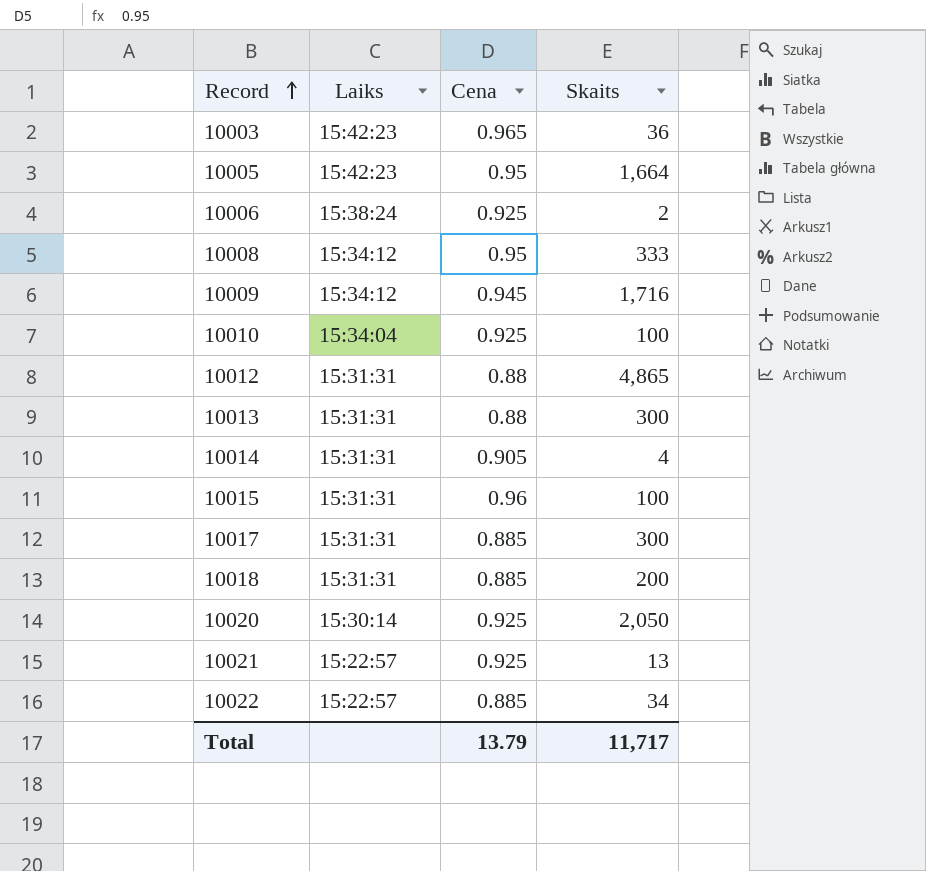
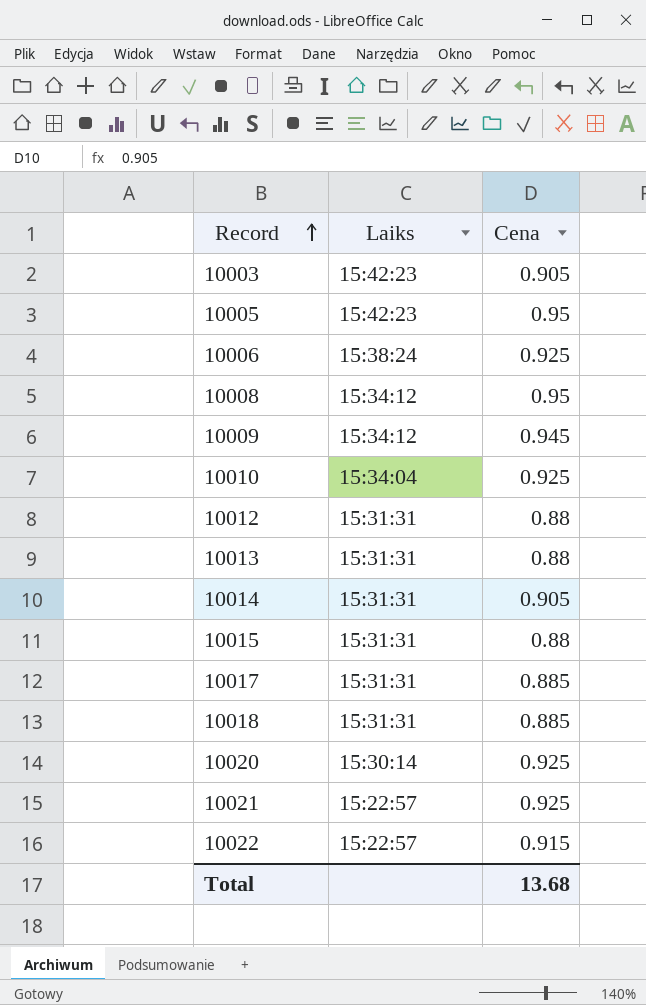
column Skaits | position: 4 -> none
10003 | Cena: 0.965 -> 0.905
10015 | Cena: 0.96 -> 0.88
10022 | Cena: 0.885 -> 0.915
Total | Cena: 13.79 -> 13.68

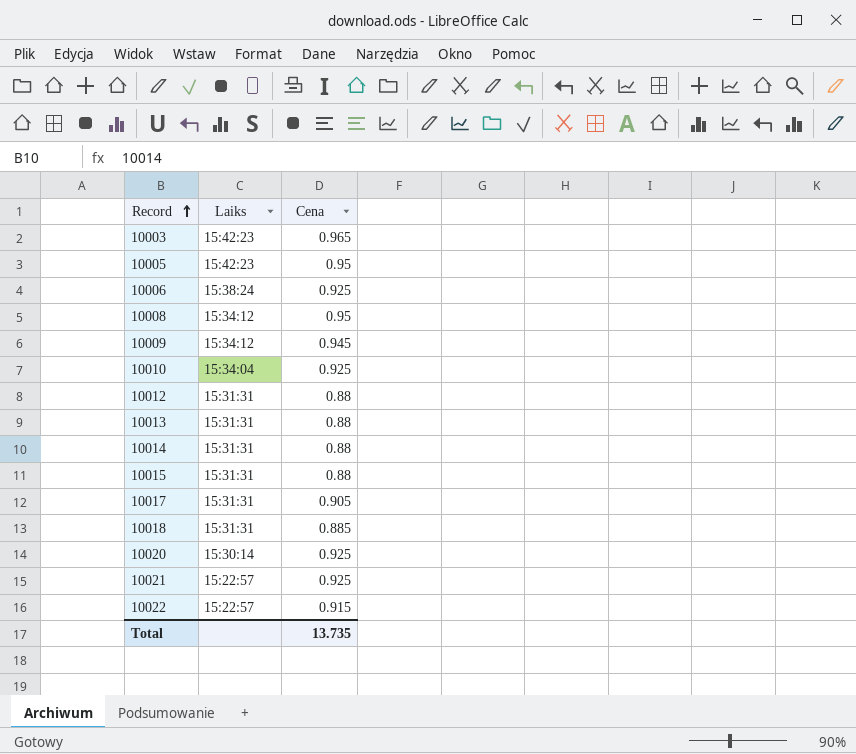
10003 | Cena: 0.905 -> 0.965
10014 | Cena: 0.905 -> 0.88
10017 | Cena: 0.885 -> 0.905
Total | Cena: 13.68 -> 13.735

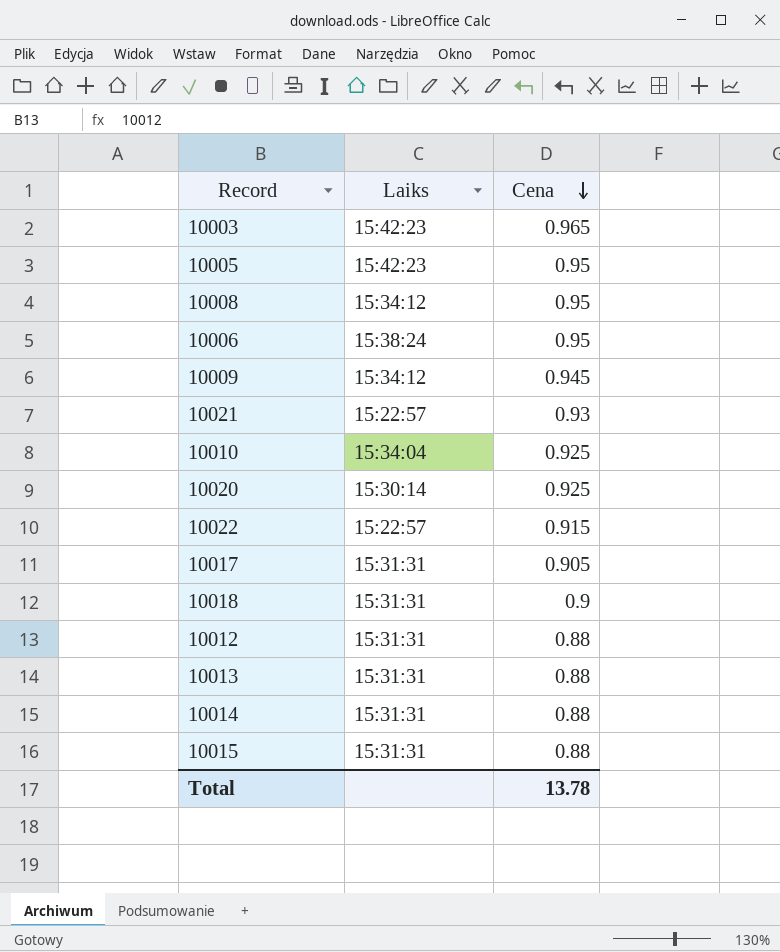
row order: Record ascending -> Cena descending
10006 | Cena: 0.925 -> 0.95
10021 | Cena: 0.925 -> 0.93
10018 | Cena: 0.885 -> 0.9
Total | Cena: 13.735 -> 13.78

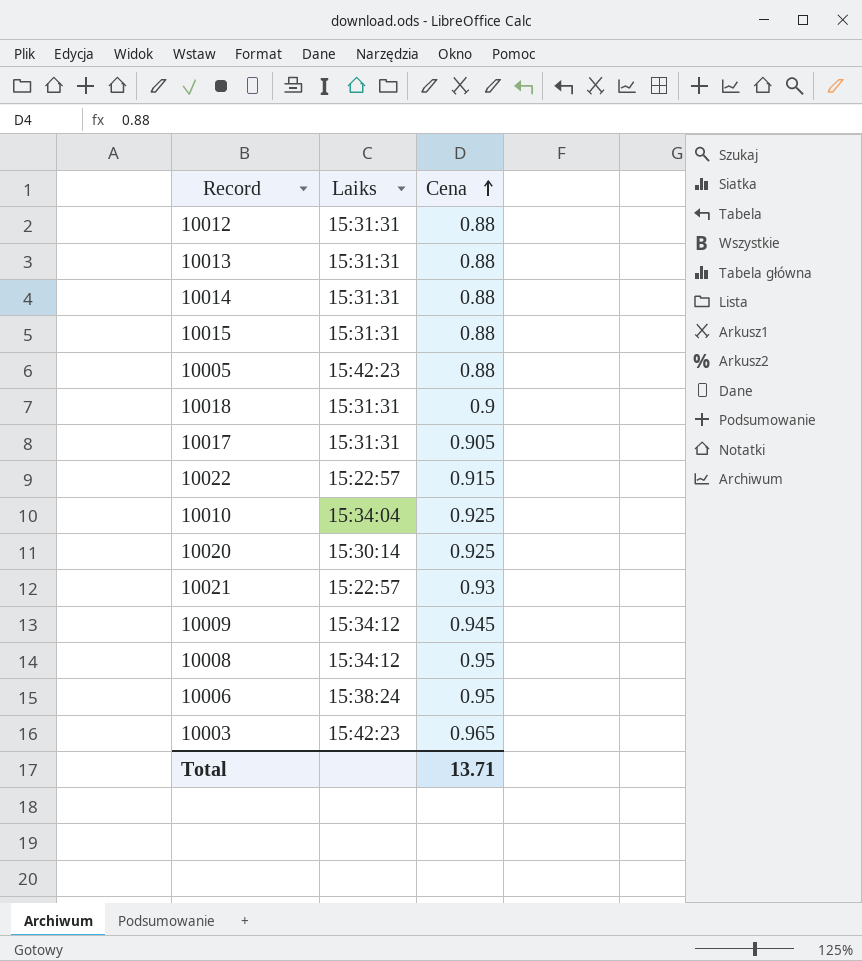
row order: Cena descending -> Cena ascending
10005 | Cena: 0.95 -> 0.88
Total | Cena: 13.78 -> 13.71

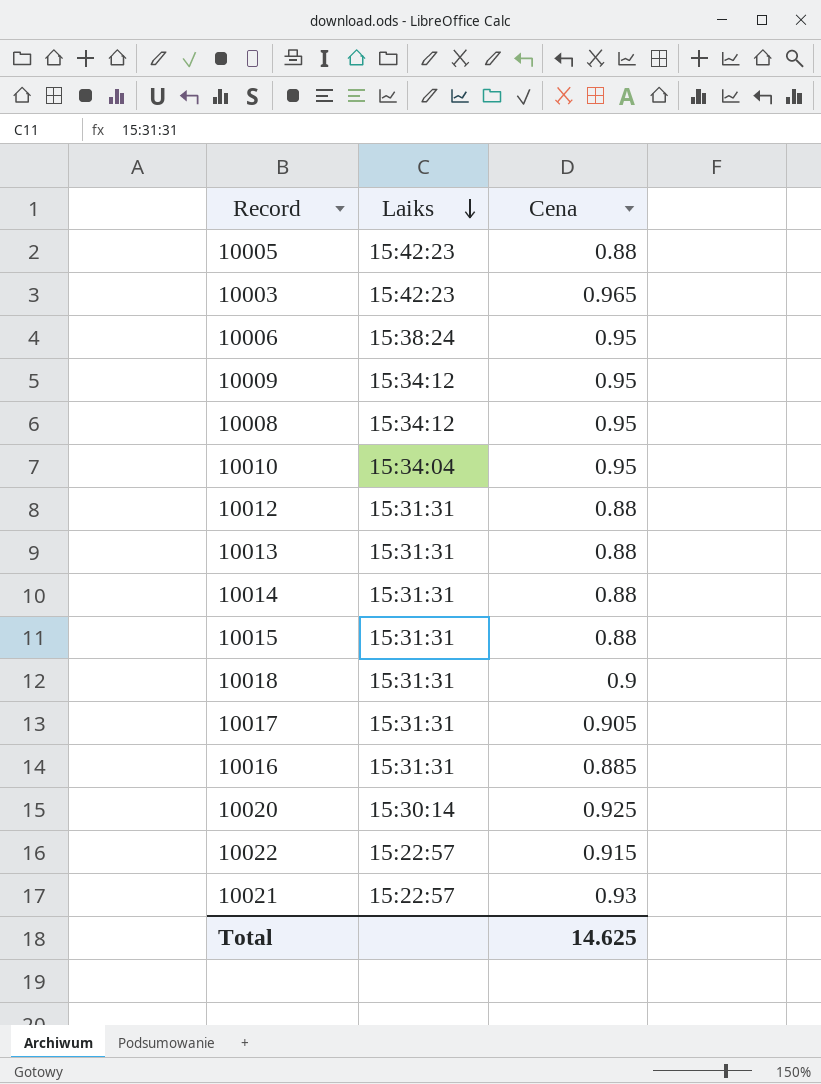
row order: Cena ascending -> Laiks descending
10009 | Cena: 0.945 -> 0.95
10010 | Cena: 0.925 -> 0.95
row 10016: none -> 15:31:31 | 0.885
Total | Cena: 13.71 -> 14.625

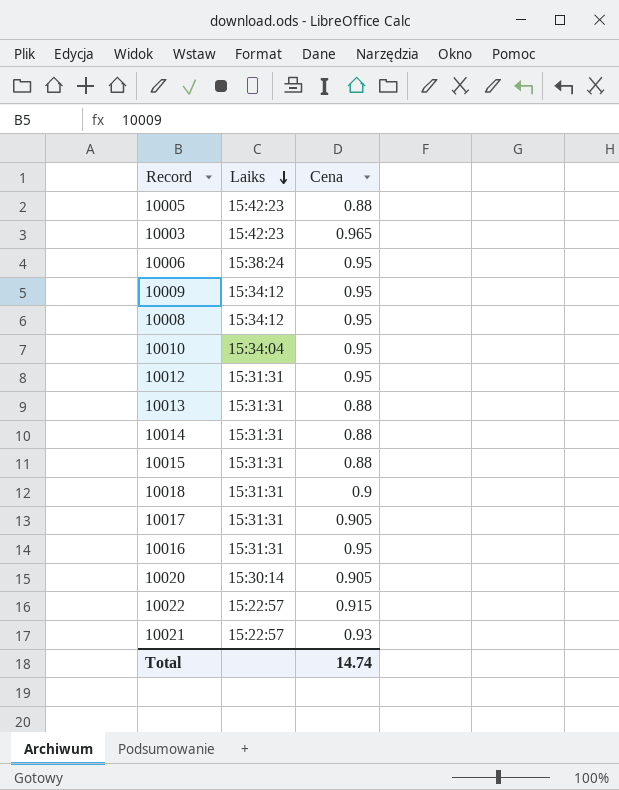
10012 | Cena: 0.88 -> 0.95
10016 | Cena: 0.885 -> 0.95
10020 | Cena: 0.925 -> 0.905
Total | Cena: 14.625 -> 14.74

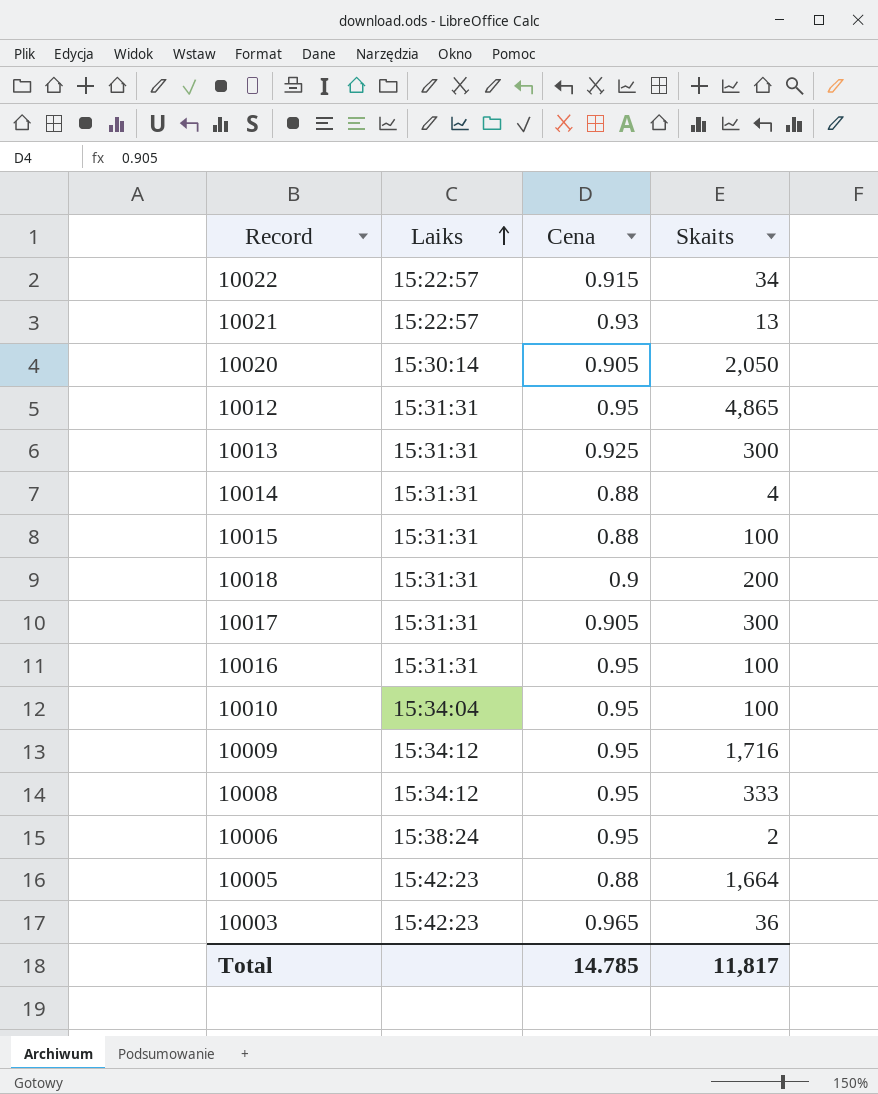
row order: Laiks descending -> Laiks ascending
column Skaits | position: none -> 4
10013 | Cena: 0.88 -> 0.925
Total | Cena: 14.74 -> 14.785

